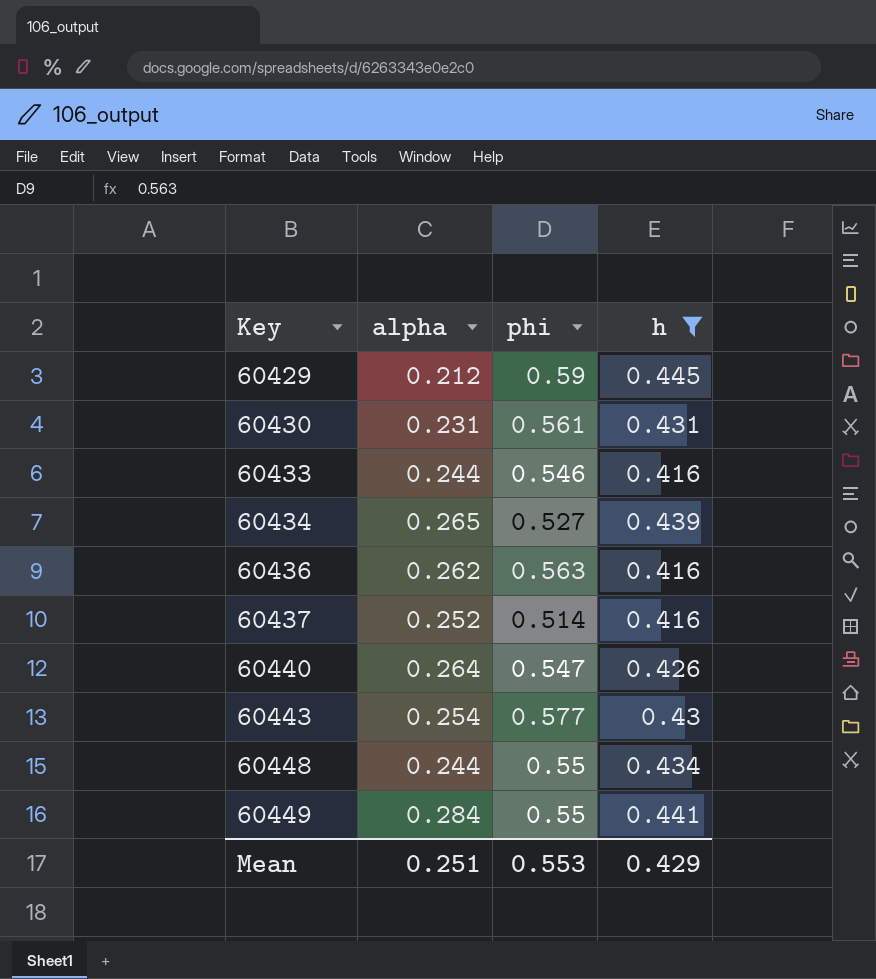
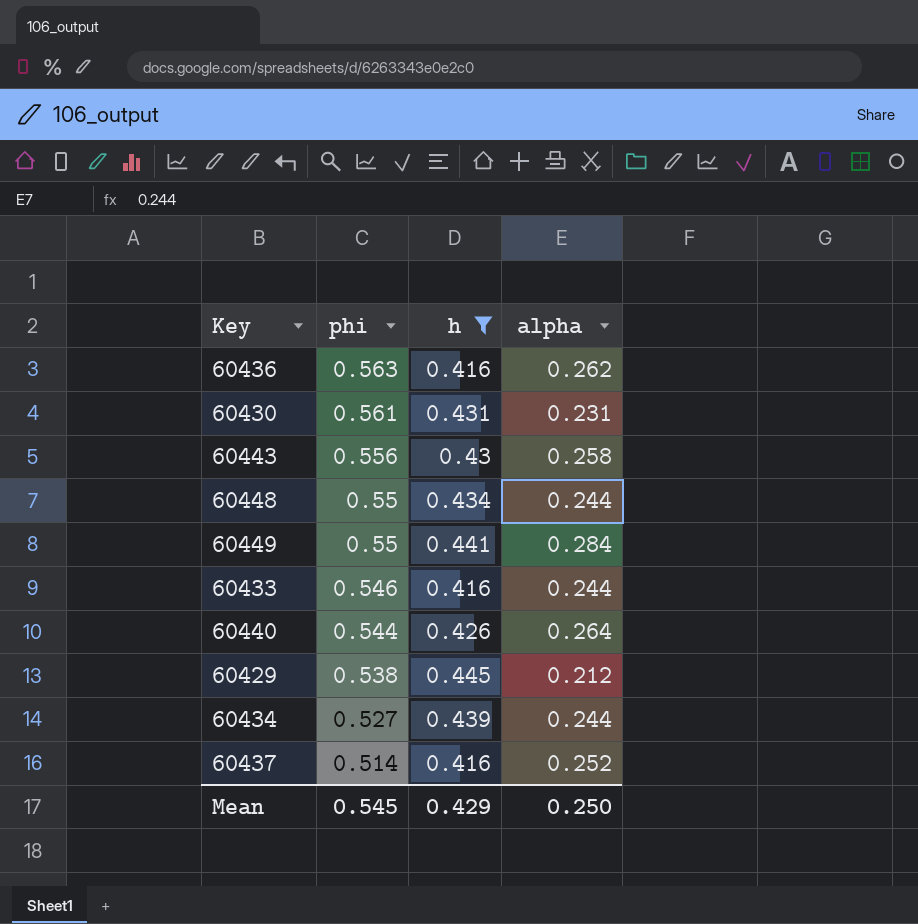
row order: Key ascending -> phi descending
column alpha | position: 2 -> 4
60443 | phi: 0.577 -> 0.556
60443 | alpha: 0.254 -> 0.258
60440 | phi: 0.547 -> 0.544
60429 | phi: 0.59 -> 0.538
60434 | alpha: 0.265 -> 0.244
Mean | phi: 0.553 -> 0.545
Mean | alpha: 0.251 -> 0.250

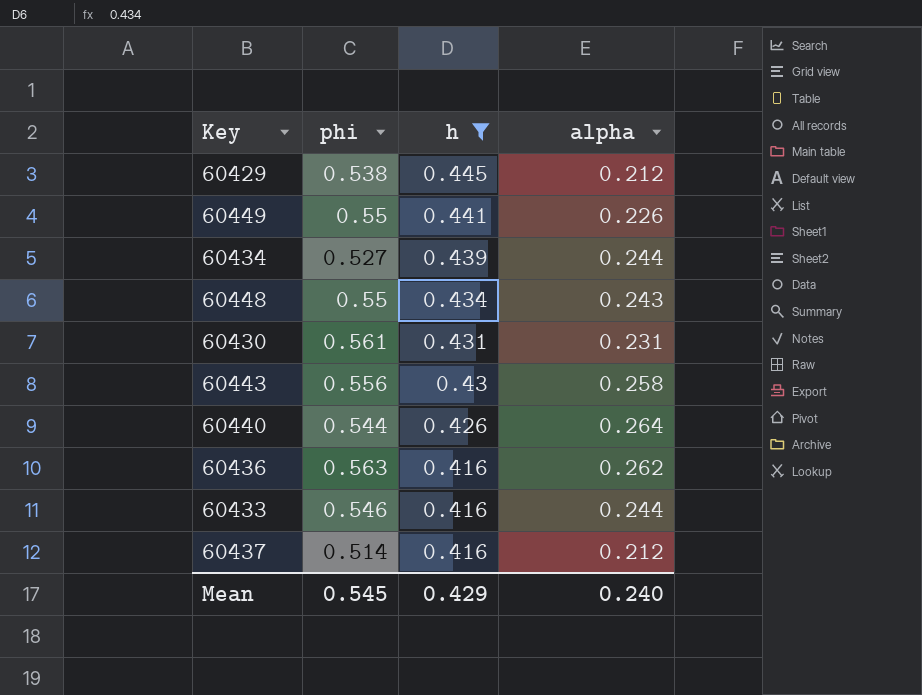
row order: phi descending -> h descending
60449 | alpha: 0.284 -> 0.226
60448 | alpha: 0.244 -> 0.243
60437 | alpha: 0.252 -> 0.212
Mean | alpha: 0.250 -> 0.240

